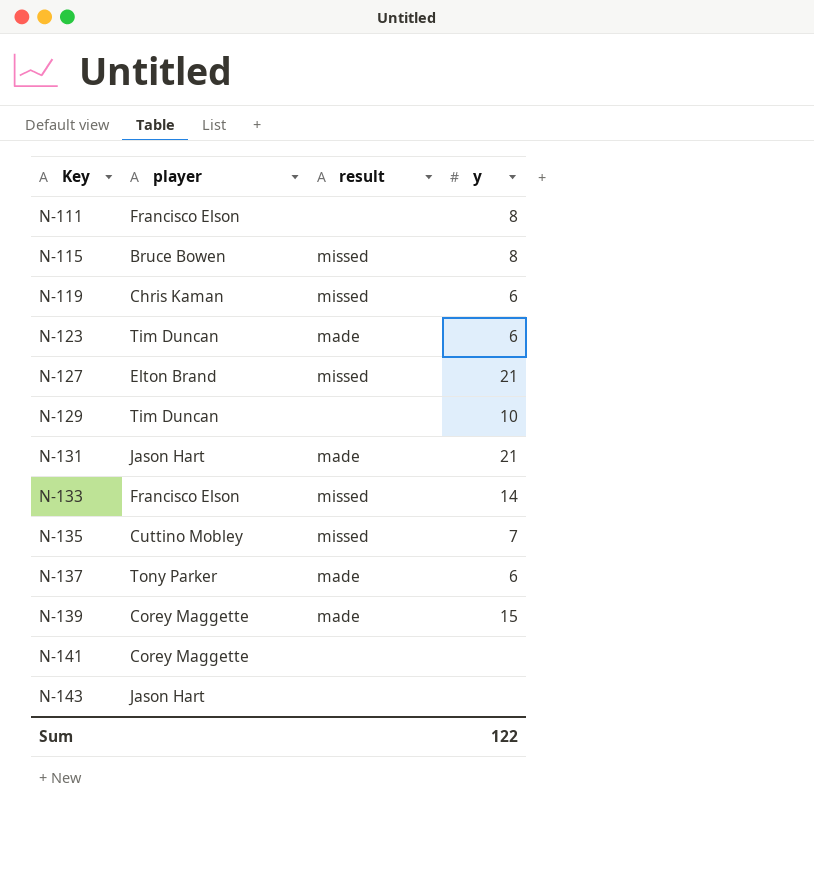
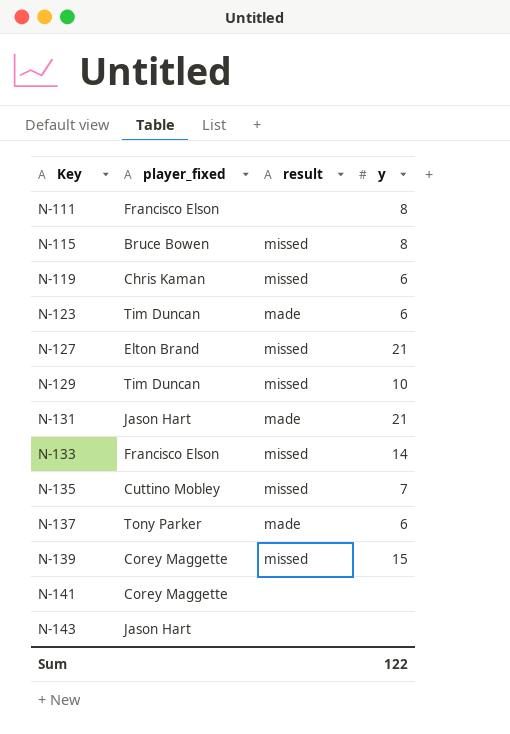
column name: player -> player_fixed
N-129 | result: none -> missed
N-139 | result: made -> missed

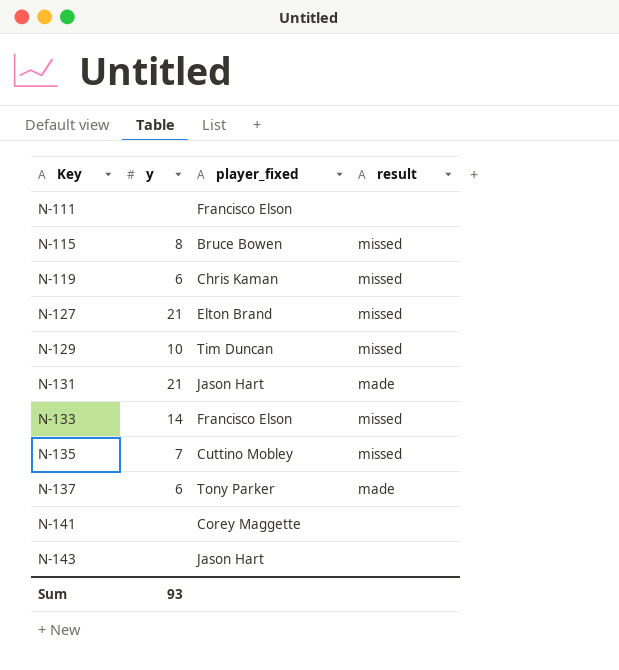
column y | position: 4 -> 2
row N-123: Tim Duncan | made | 6 -> none
row N-139: Corey Maggette | missed | 15 -> none
N-111 | y: 8 -> none
Sum | y: 122 -> 93

